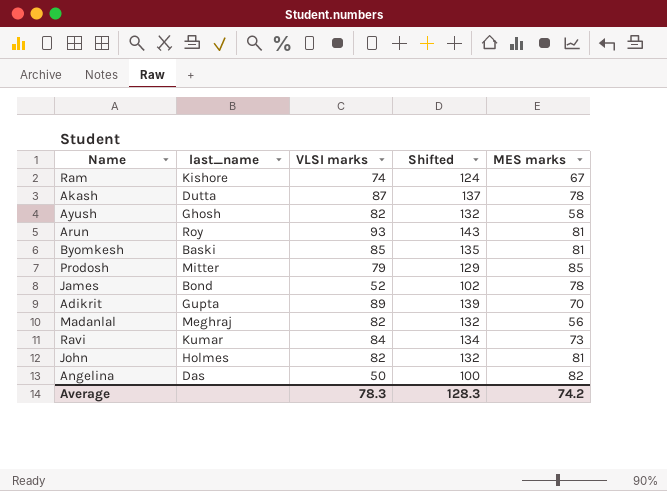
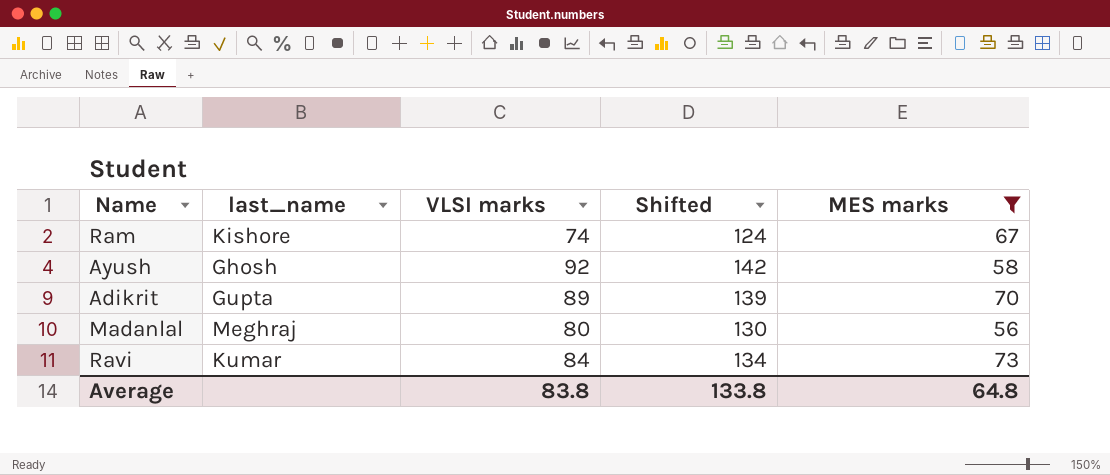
filter: none -> MES marks <= 73
Ayush | VLSI marks: 82 -> 92
Ayush | Shifted: 132 -> 142
Madanlal | VLSI marks: 82 -> 80
Madanlal | Shifted: 132 -> 130
Average | VLSI marks: 78.3 -> 83.8
Average | Shifted: 128.3 -> 133.8
Average | MES marks: 74.2 -> 64.8

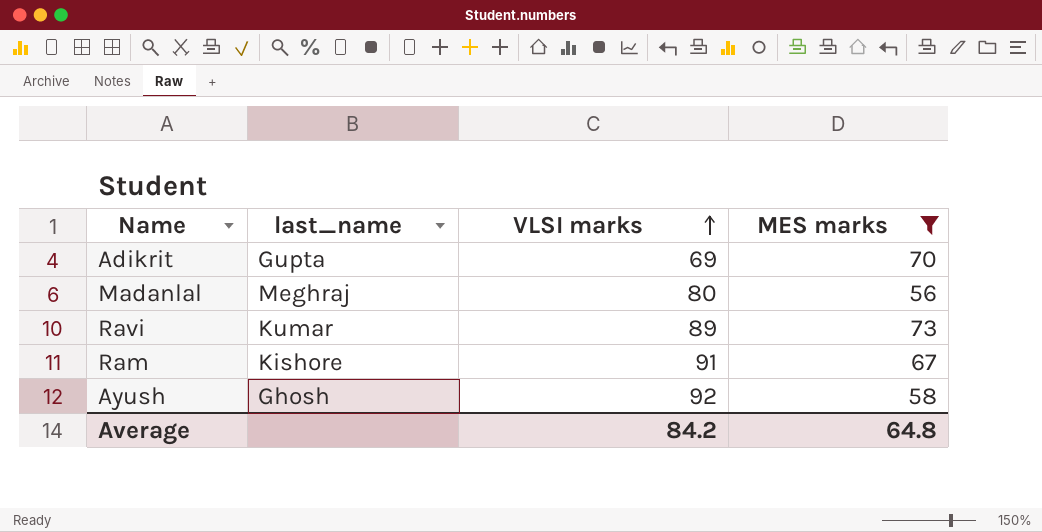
row order: none -> VLSI marks ascending
column Shifted | formula: [VLSI marks] + 50 -> none
Adikrit | VLSI marks: 89 -> 69
Ravi | VLSI marks: 84 -> 89
Ram | VLSI marks: 74 -> 91
Average | VLSI marks: 83.8 -> 84.2

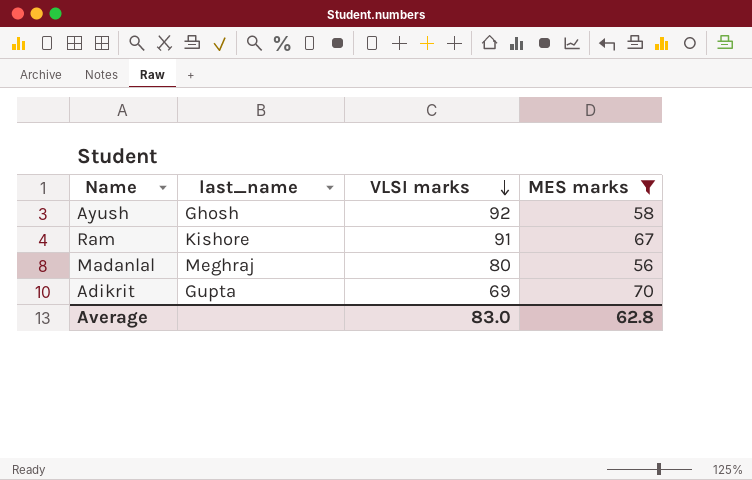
row order: VLSI marks ascending -> VLSI marks descending
row Ravi: Kumar | 89 | 73 -> none
Average | VLSI marks: 84.2 -> 83.0
Average | MES marks: 64.8 -> 62.8

